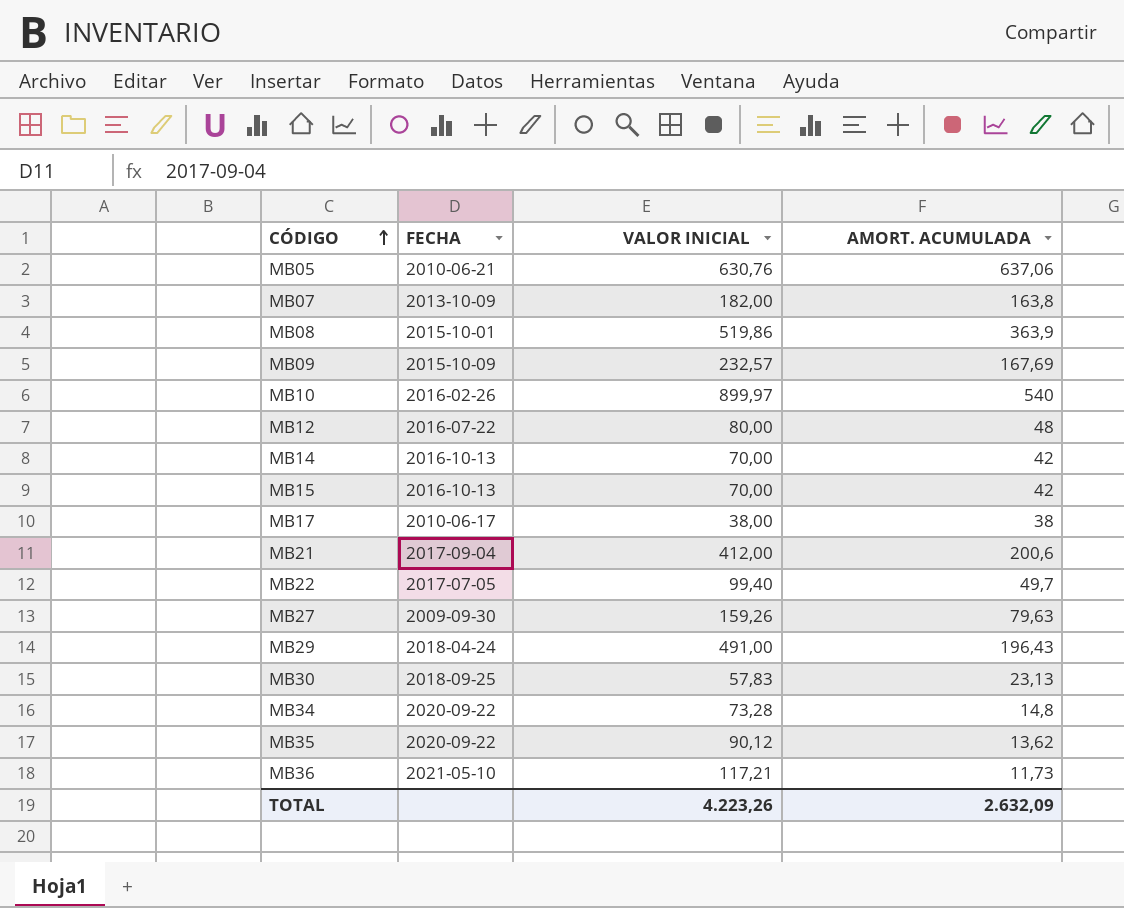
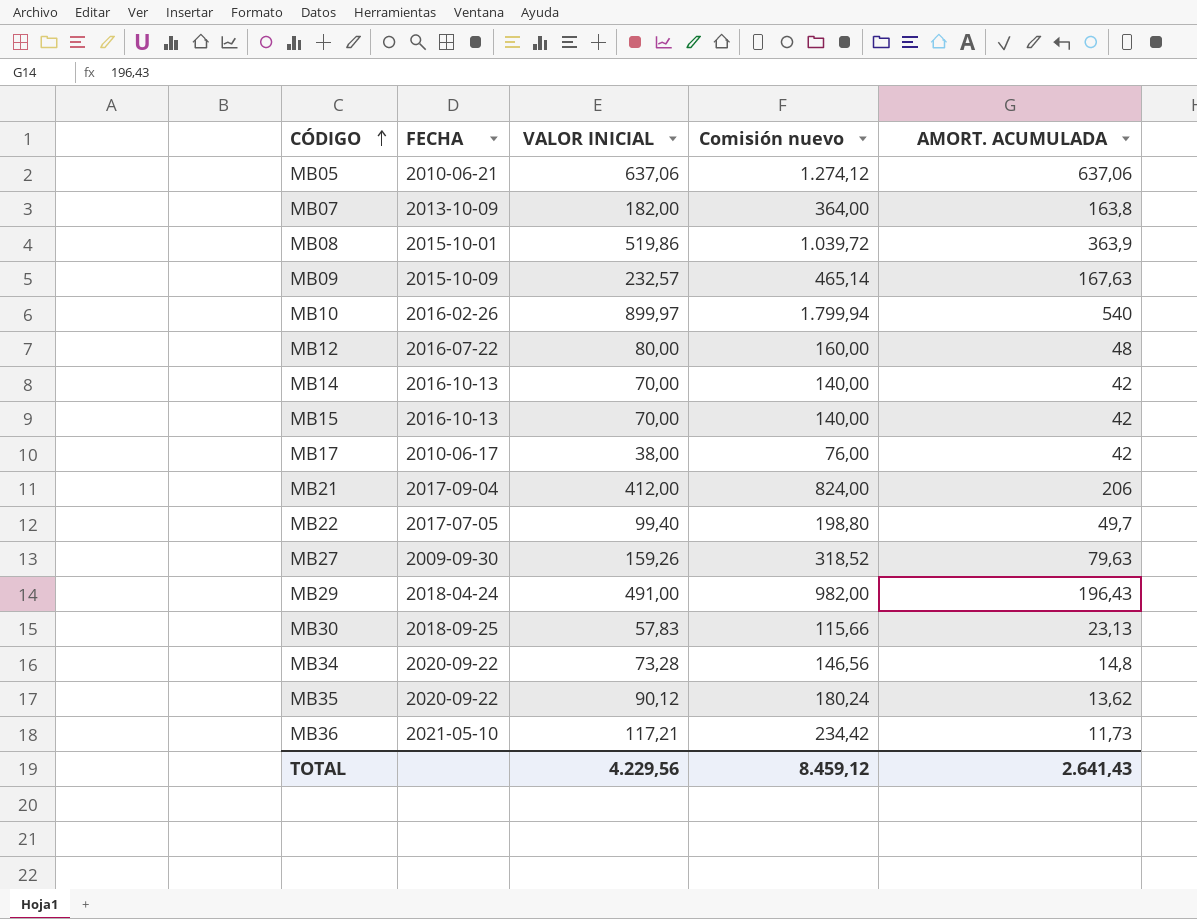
column Comisión nuevo | formula: none -> [VALOR INICIAL] * 2
MB05 | VALOR INICIAL: 630,76 -> 637,06
MB09 | AMORT. ACUMULADA: 167,69 -> 167,63
MB17 | AMORT. ACUMULADA: 38 -> 42
MB21 | AMORT. ACUMULADA: 200,6 -> 206
TOTAL | VALOR INICIAL: 4.223,26 -> 4.229,56
TOTAL | AMORT. ACUMULADA: 2.632,09 -> 2.641,43

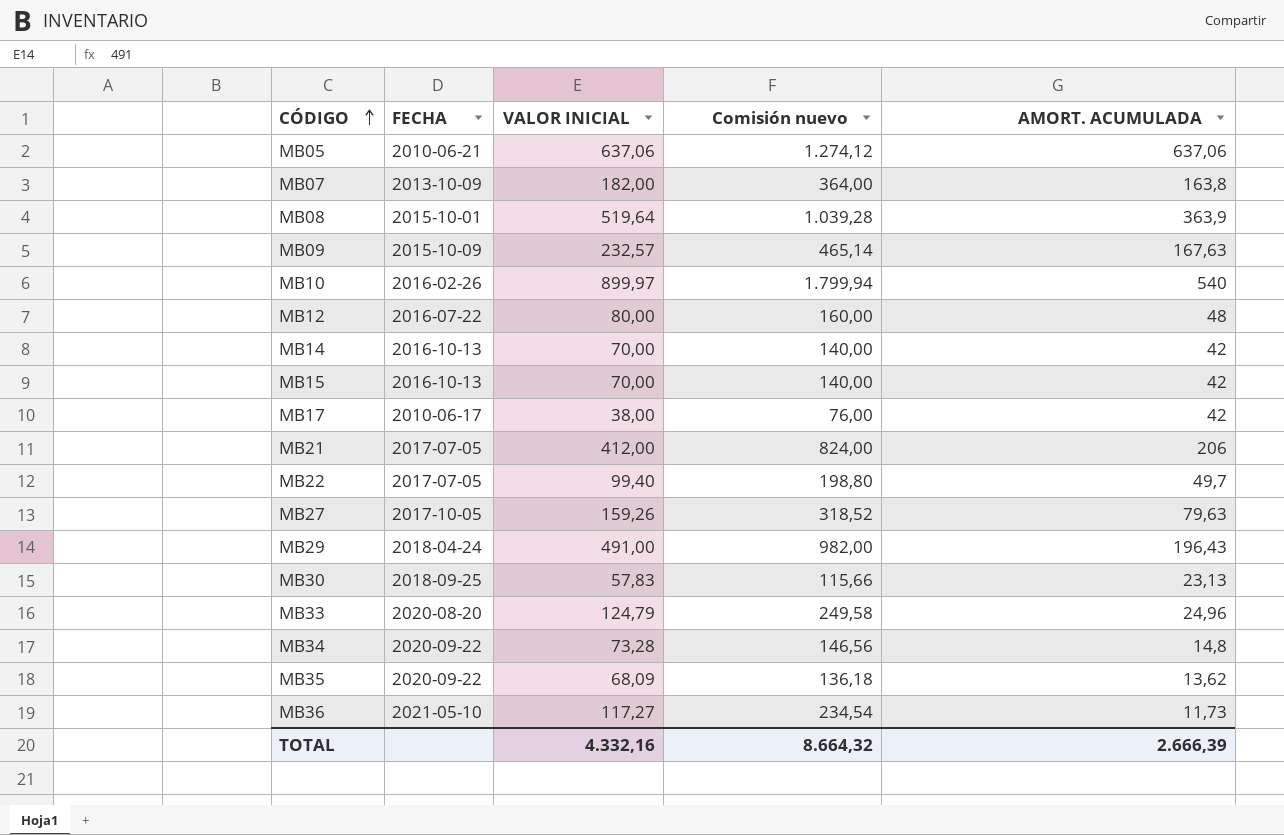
MB08 | VALOR INICIAL: 519,86 -> 519,64
MB08 | Comisión nuevo: 1.039,72 -> 1.039,28
MB21 | FECHA: 2017-09-04 -> 2017-07-05
MB27 | FECHA: 2009-09-30 -> 2017-10-05
row MB33: none -> 2020-08-20 | 124,79 | 249,58 | 24,96
MB35 | VALOR INICIAL: 90,12 -> 68,09
MB35 | Comisión nuevo: 180,24 -> 136,18
MB36 | VALOR INICIAL: 117,21 -> 117,27
MB36 | Comisión nuevo: 234,42 -> 234,54
TOTAL | VALOR INICIAL: 4.229,56 -> 4.332,16
TOTAL | Comisión nuevo: 8.459,12 -> 8.664,32
TOTAL | AMORT. ACUMULADA: 2.641,43 -> 2.666,39

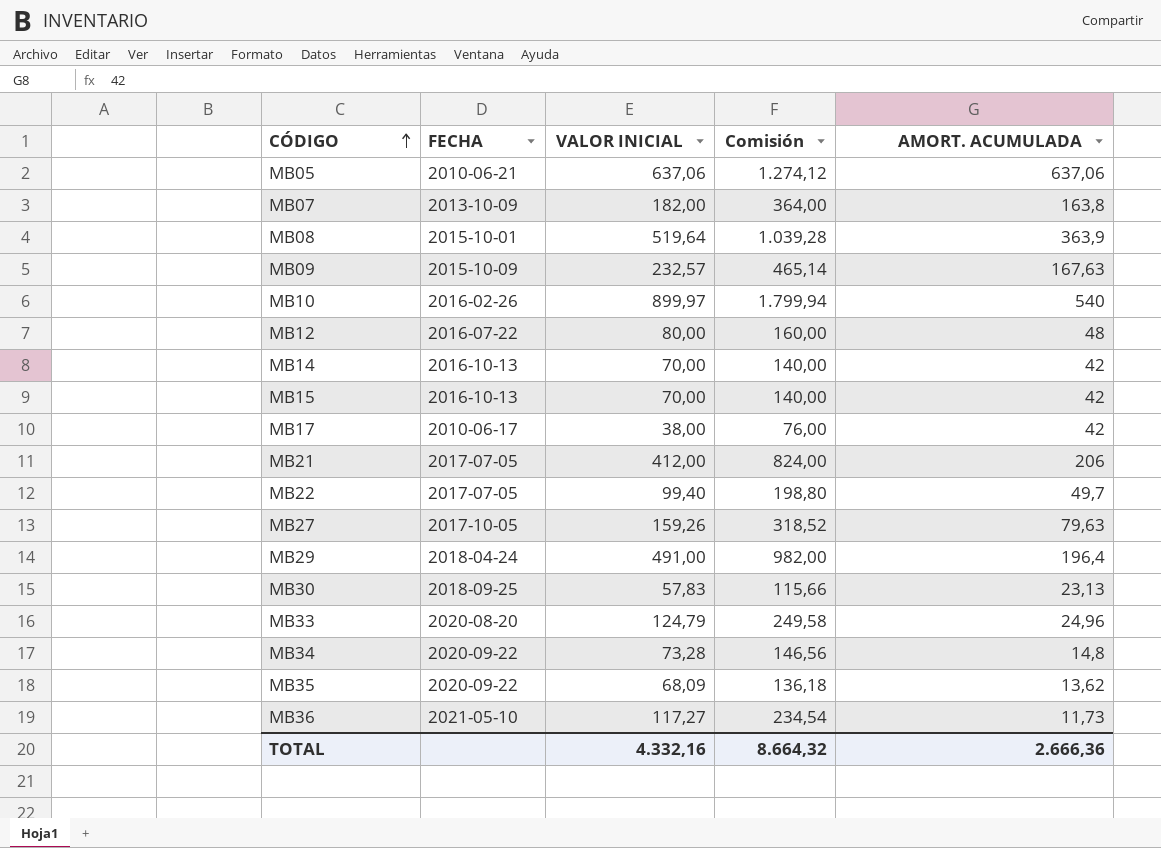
column name: Comisión nuevo -> Comisión
MB29 | AMORT. ACUMULADA: 196,43 -> 196,4
TOTAL | AMORT. ACUMULADA: 2.666,39 -> 2.666,36

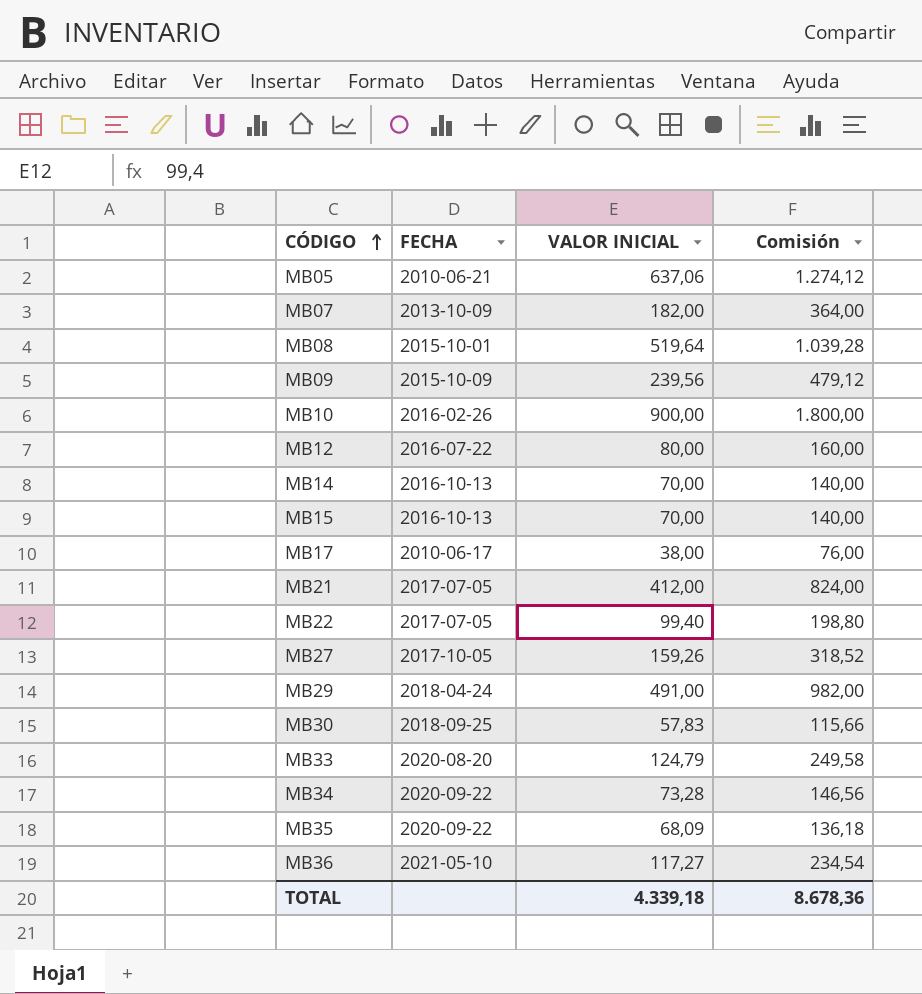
column AMORT. ACUMULADA | position: 5 -> none
MB09 | VALOR INICIAL: 232,57 -> 239,56
MB09 | Comisión: 465,14 -> 479,12
MB10 | VALOR INICIAL: 899,97 -> 900,00
MB10 | Comisión: 1.799,94 -> 1.800,00
TOTAL | VALOR INICIAL: 4.332,16 -> 4.339,18
TOTAL | Comisión: 8.664,32 -> 8.678,36

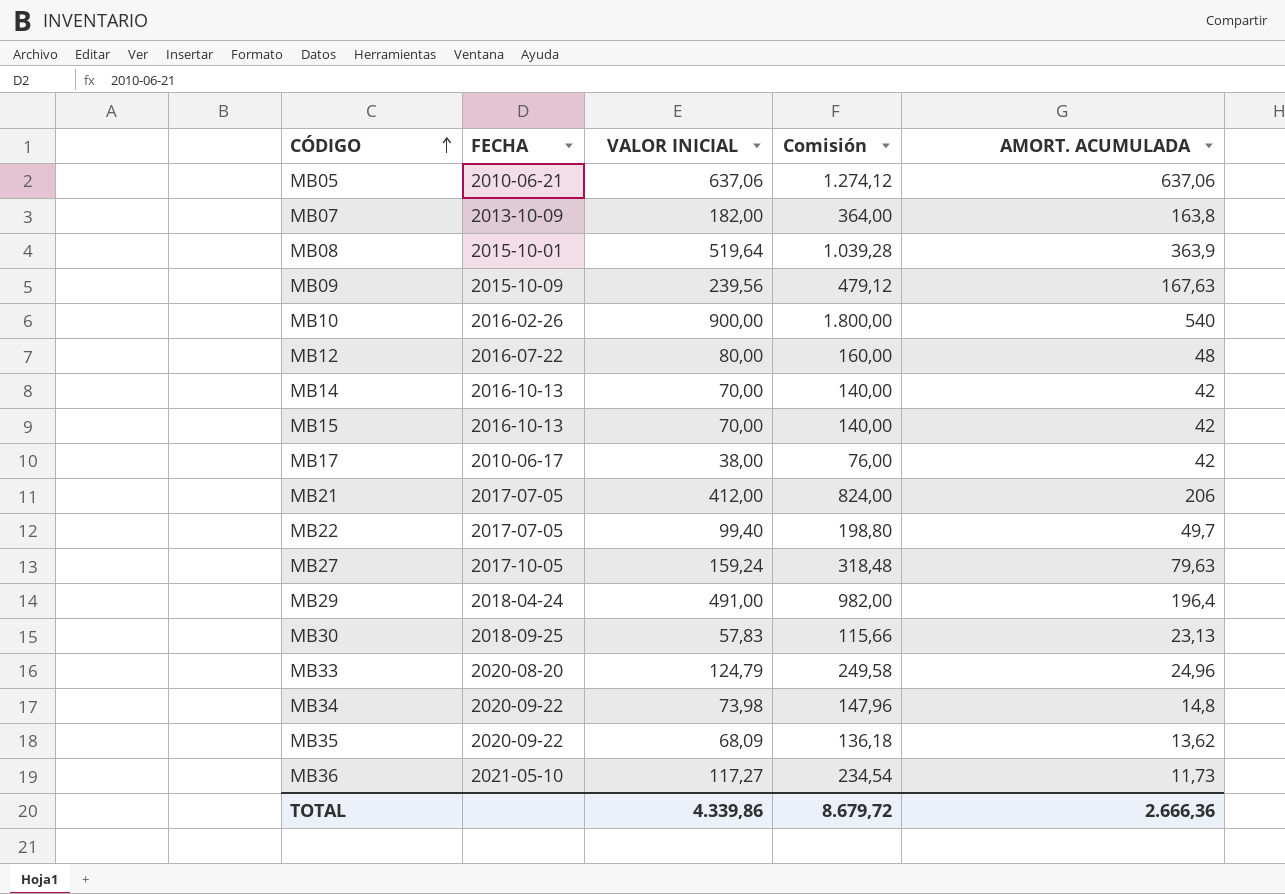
column AMORT. ACUMULADA | position: none -> 5
MB27 | VALOR INICIAL: 159,26 -> 159,24
MB27 | Comisión: 318,52 -> 318,48
MB34 | VALOR INICIAL: 73,28 -> 73,98
MB34 | Comisión: 146,56 -> 147,96
TOTAL | VALOR INICIAL: 4.339,18 -> 4.339,86
TOTAL | Comisión: 8.678,36 -> 8.679,72

